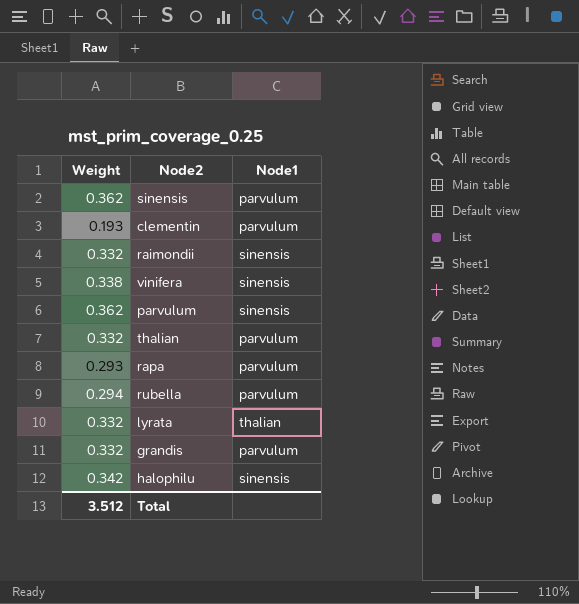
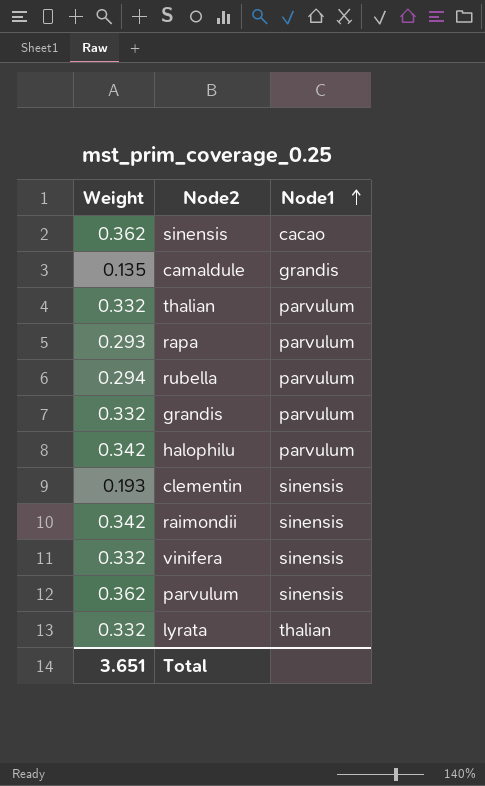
row order: none -> Node1 ascending
sinensis | Node1: parvulum -> cacao
row camaldule: none -> 0.135 | grandis
halophilu | Node1: sinensis -> parvulum
clementin | Node1: parvulum -> sinensis
raimondii | Weight: 0.332 -> 0.342
vinifera | Weight: 0.338 -> 0.332
Total | Weight: 3.512 -> 3.651

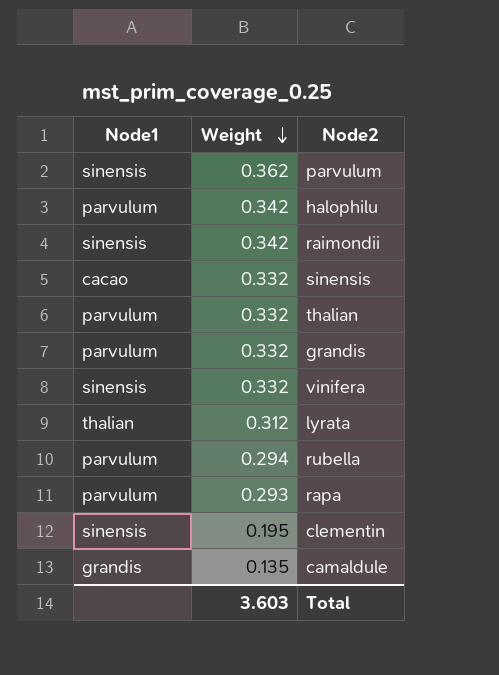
row order: Node1 ascending -> Weight descending
column Node1 | position: 3 -> 1
sinensis | Weight: 0.362 -> 0.332
lyrata | Weight: 0.332 -> 0.312
clementin | Weight: 0.193 -> 0.195
Total | Weight: 3.651 -> 3.603

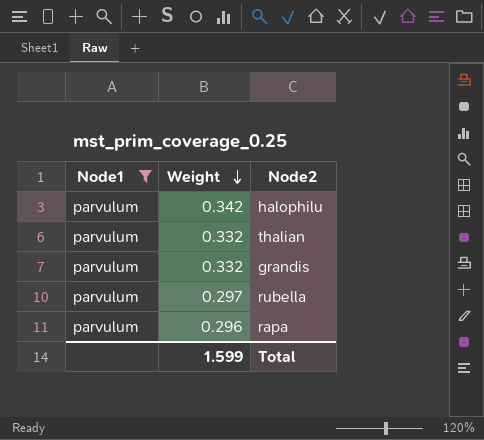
filter: none -> Node1 = parvulum
rubella | Weight: 0.294 -> 0.297
rapa | Weight: 0.293 -> 0.296
Total | Weight: 3.603 -> 1.599

